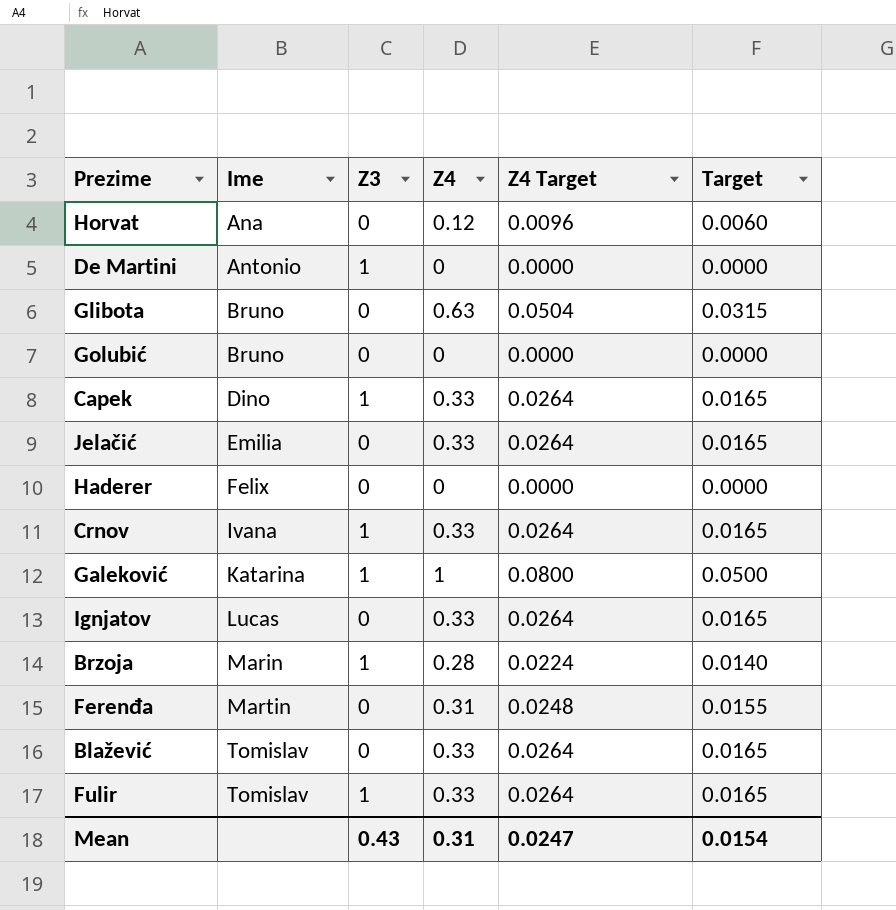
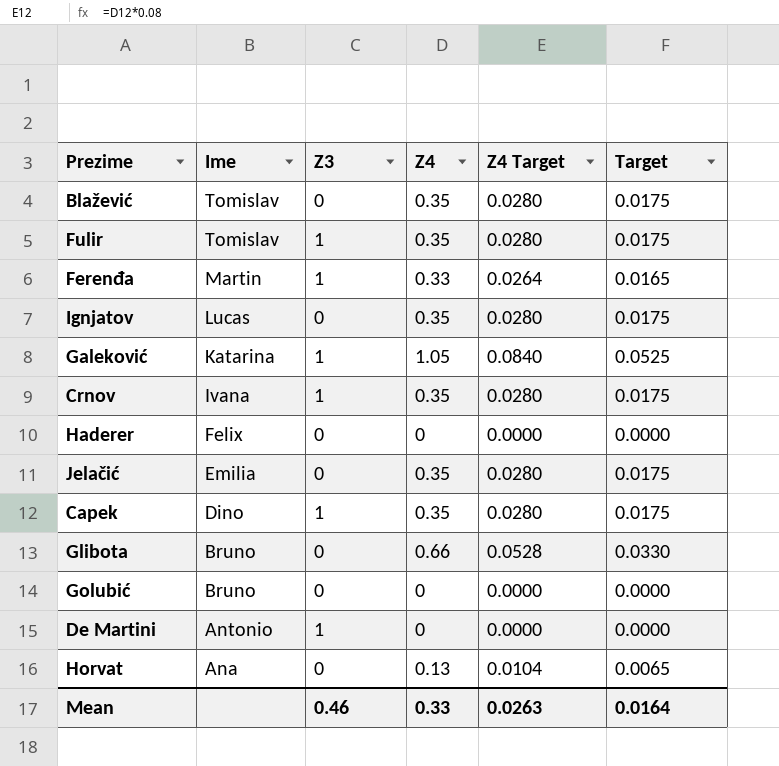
row order: Ime ascending -> Ime descending
row Brzoja: Marin | 1 | 0.28 | 0.0224 | 0.0140 -> none
Blažević | Z4: 0.33 -> 0.35
Blažević | Z4 Target: 0.0264 -> 0.0280
Blažević | Target: 0.0165 -> 0.0175
Fulir | Z4: 0.33 -> 0.35
Fulir | Z4 Target: 0.0264 -> 0.0280
Fulir | Target: 0.0165 -> 0.0175
Ferenđa | Z3: 0 -> 1
Ferenđa | Z4: 0.31 -> 0.33
Ferenđa | Z4 Target: 0.0248 -> 0.0264
Ferenđa | Target: 0.0155 -> 0.0165
Ignjatov | Z4: 0.33 -> 0.35
Ignjatov | Z4 Target: 0.0264 -> 0.0280
Ignjatov | Target: 0.0165 -> 0.0175
Galeković | Z4: 1 -> 1.05
Galeković | Z4 Target: 0.0800 -> 0.0840
Galeković | Target: 0.0500 -> 0.0525
Crnov | Z4: 0.33 -> 0.35
Crnov | Z4 Target: 0.0264 -> 0.0280
Crnov | Target: 0.0165 -> 0.0175
Jelačić | Z4: 0.33 -> 0.35
Jelačić | Z4 Target: 0.0264 -> 0.0280
Jelačić | Target: 0.0165 -> 0.0175
Capek | Z4: 0.33 -> 0.35
Capek | Z4 Target: 0.0264 -> 0.0280
Capek | Target: 0.0165 -> 0.0175
Glibota | Z4: 0.63 -> 0.66
Glibota | Z4 Target: 0.0504 -> 0.0528
Glibota | Target: 0.0315 -> 0.0330
Horvat | Z4: 0.12 -> 0.13
Horvat | Z4 Target: 0.0096 -> 0.0104
Horvat | Target: 0.0060 -> 0.0065
Mean | Z3: 0.43 -> 0.46
Mean | Z4: 0.31 -> 0.33
Mean | Z4 Target: 0.0247 -> 0.0263
Mean | Target: 0.0154 -> 0.0164

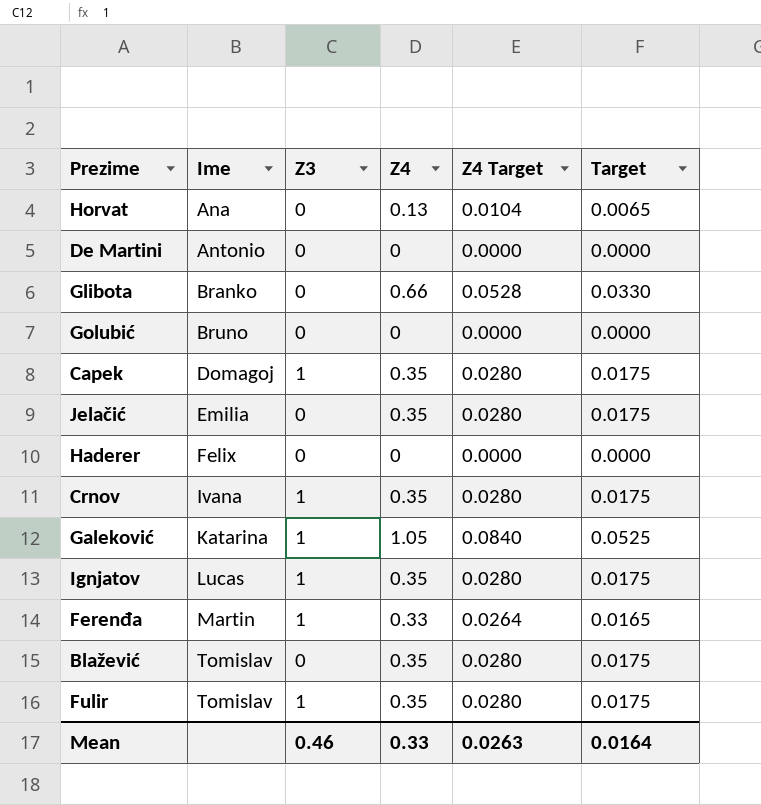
row order: Ime descending -> Ime ascending
De Martini | Z3: 1 -> 0
Glibota | Ime: Bruno -> Branko
Capek | Ime: Dino -> Domagoj
Ignjatov | Z3: 0 -> 1

